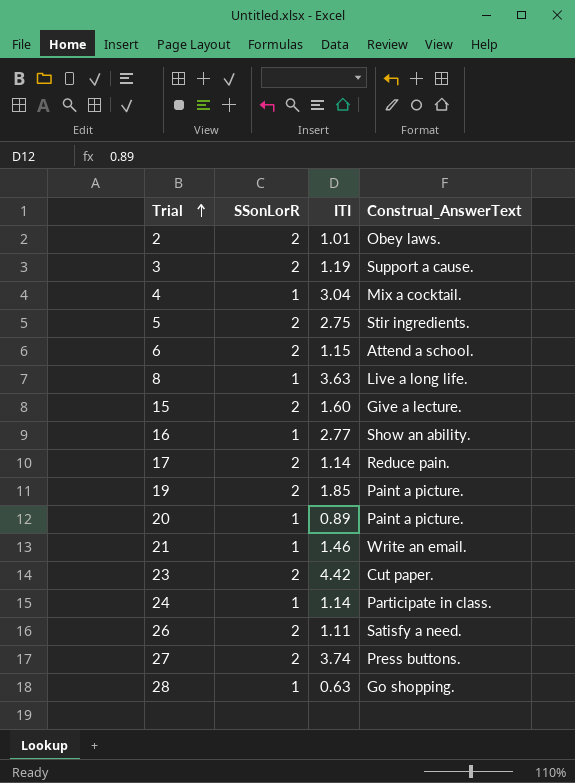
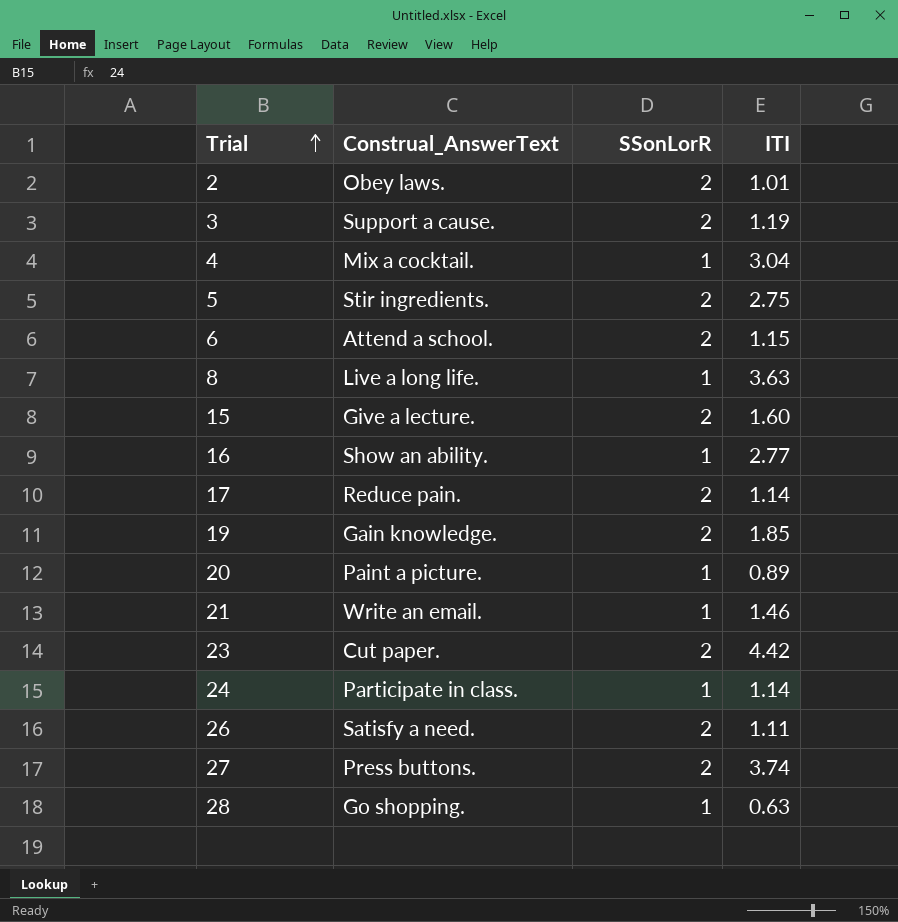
column Construal_AnswerText | position: 4 -> 2
19 | Construal_AnswerText: Paint a picture. -> Gain knowledge.

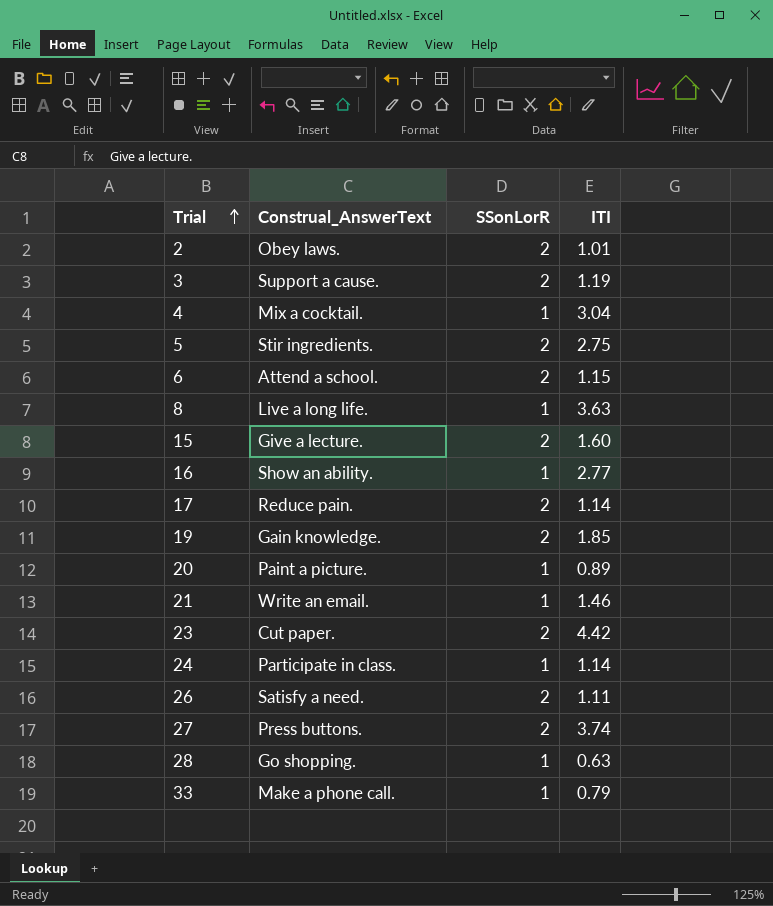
row 33: none -> Make a phone call. | 1 | 0.79

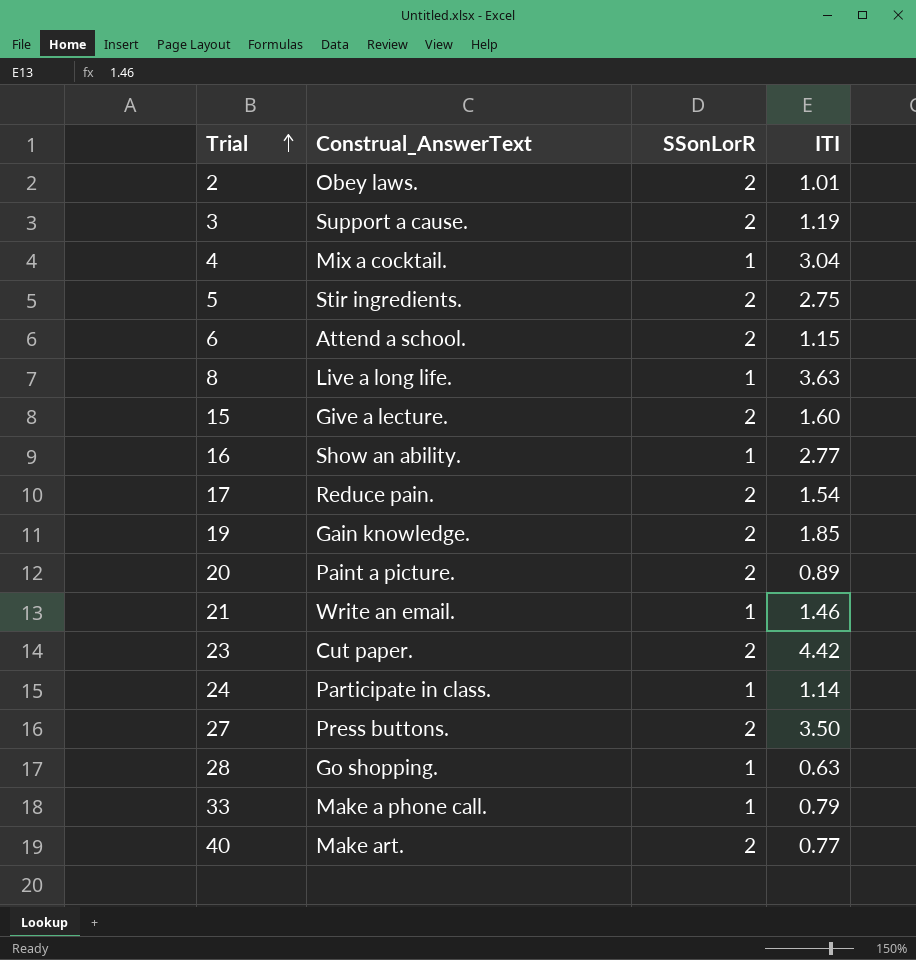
row 26: Satisfy a need. | 2 | 1.11 -> none
17 | ITI: 1.14 -> 1.54
20 | SSonLorR: 1 -> 2
27 | ITI: 3.74 -> 3.50
row 40: none -> Make art. | 2 | 0.77

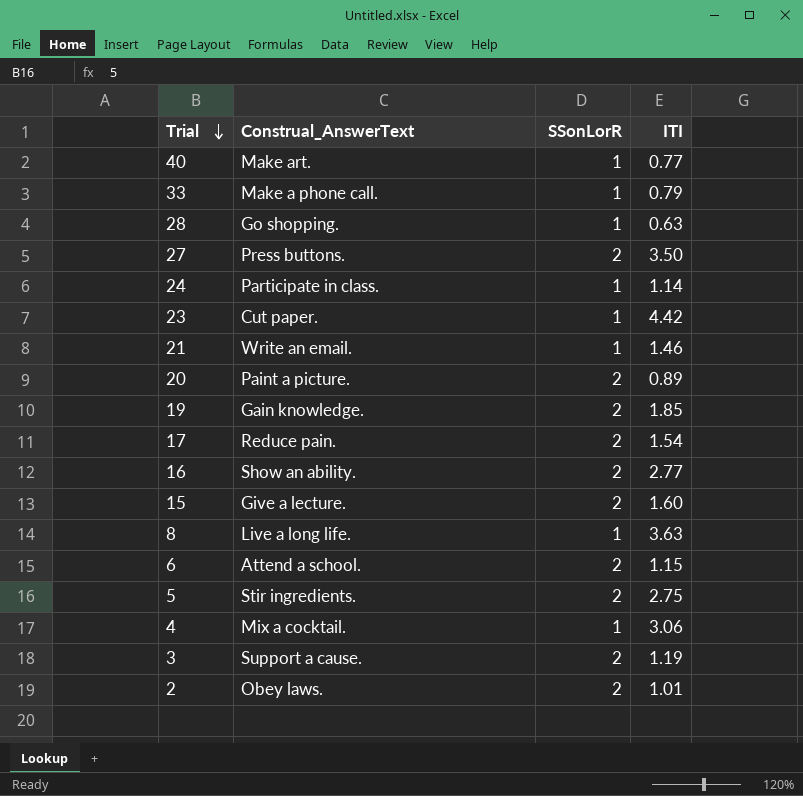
row order: Trial ascending -> Trial descending
40 | SSonLorR: 2 -> 1
23 | SSonLorR: 2 -> 1
16 | SSonLorR: 1 -> 2
4 | ITI: 3.04 -> 3.06

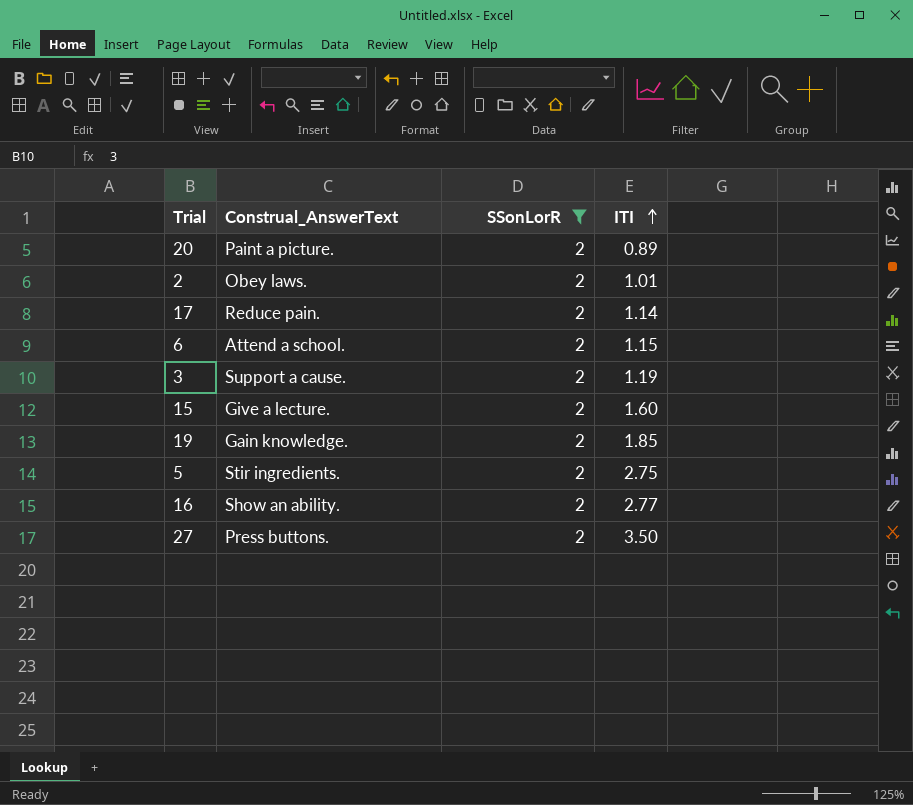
filter: none -> SSonLorR = 2
row order: Trial descending -> ITI ascending
17 | ITI: 1.54 -> 1.14

